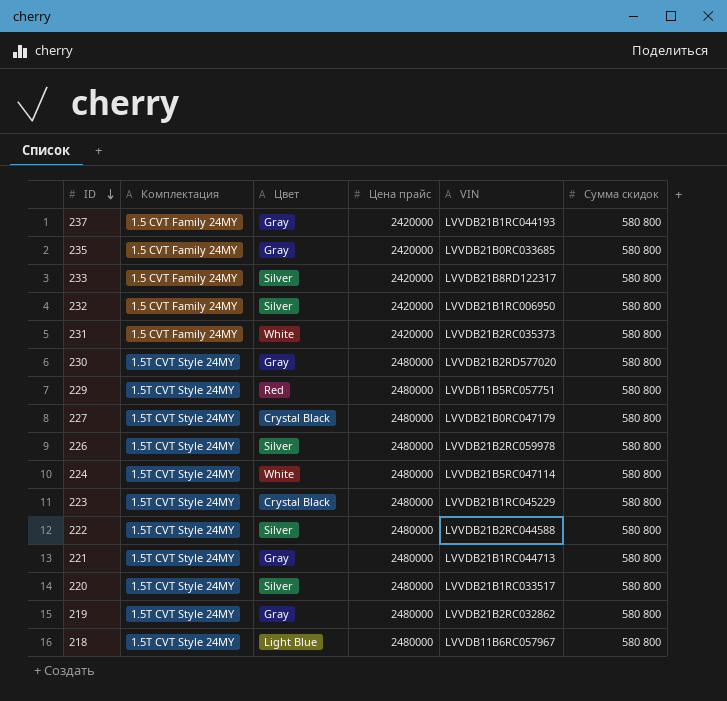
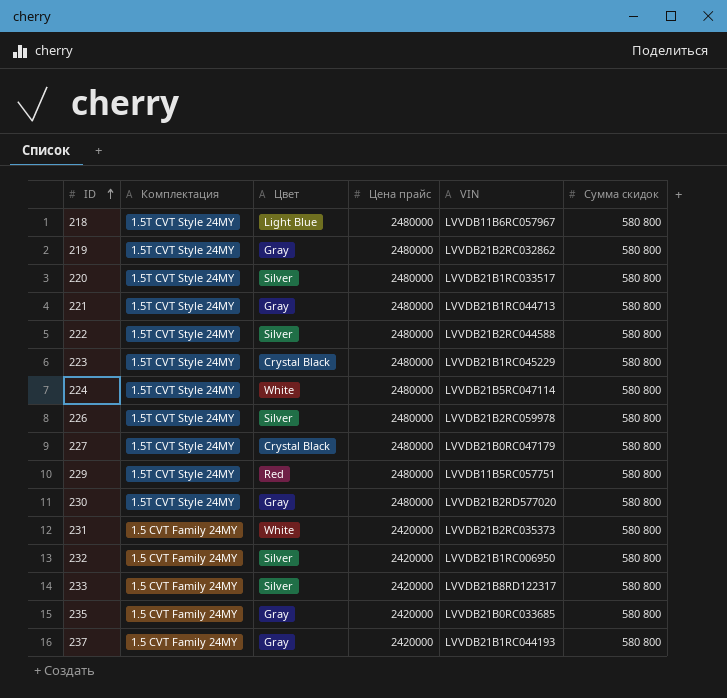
row order: ID descending -> ID ascending

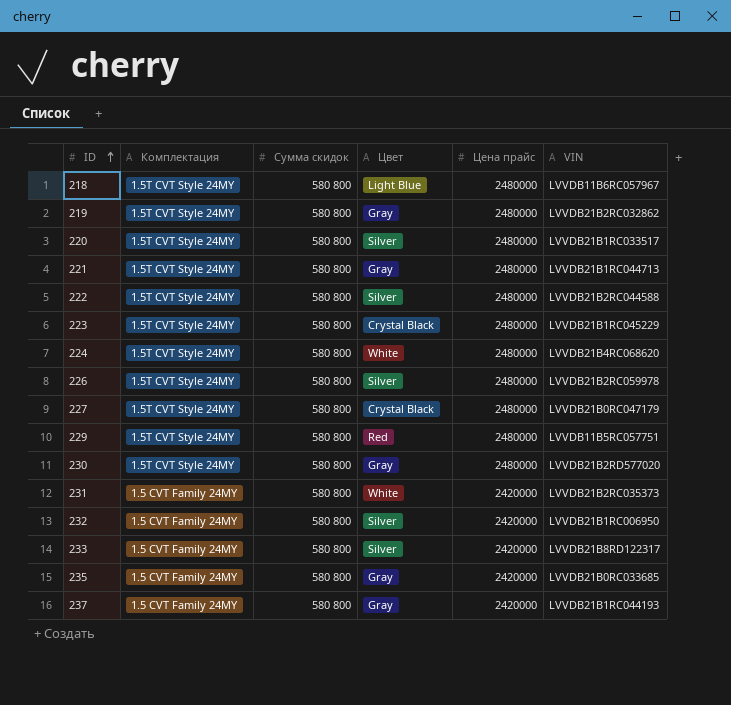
column Сумма скидок | position: 6 -> 3
224 | VIN: LVVDB21B5RC047114 -> LVVDB21B4RC068620

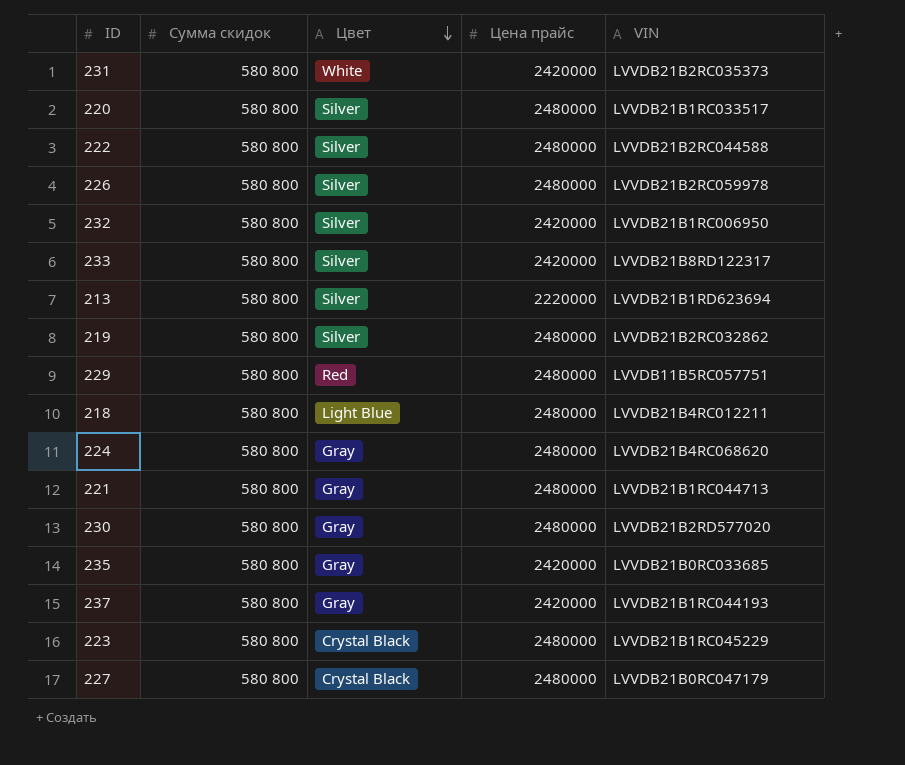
row order: ID ascending -> Цвет descending
column Комплектация | position: 2 -> none
row 213: none -> 580 800 | Silver | 2220000 | LVVDB21B1RD623694
219 | Цвет: Gray -> Silver
218 | VIN: LVVDB11B6RC057967 -> LVVDB21B4RC012211
224 | Цвет: White -> Gray

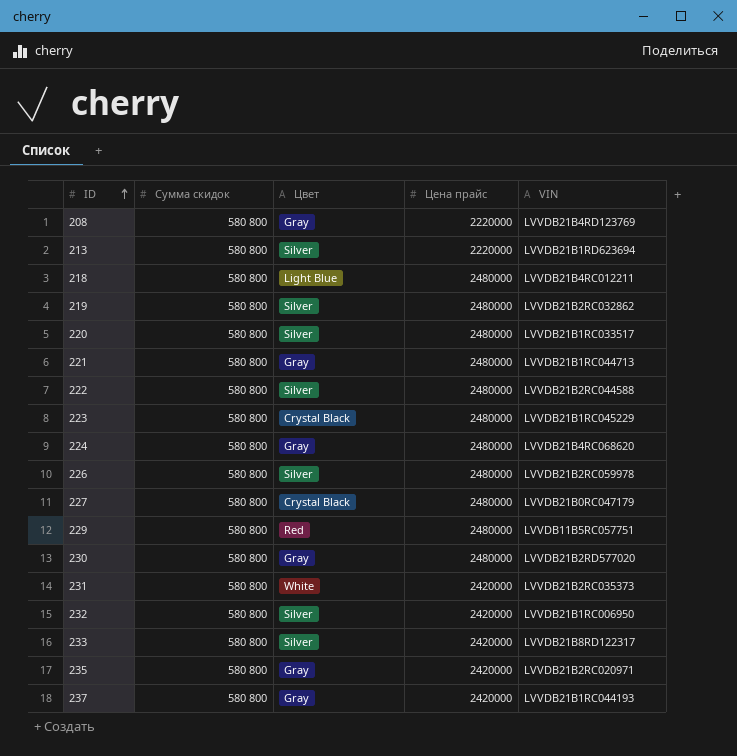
row order: Цвет descending -> ID ascending
row 208: none -> 580 800 | Gray | 2220000 | LVVDB21B4RD123769
235 | VIN: LVVDB21B0RC033685 -> LVVDB21B2RC020971

